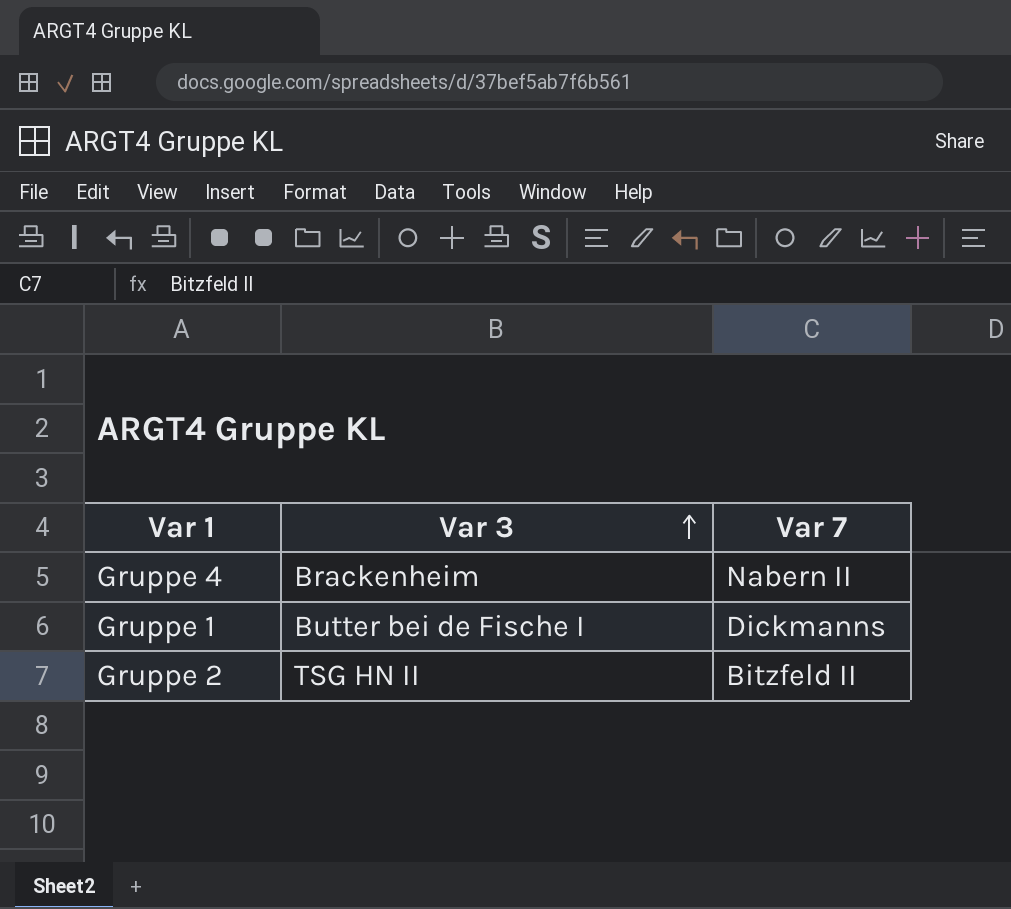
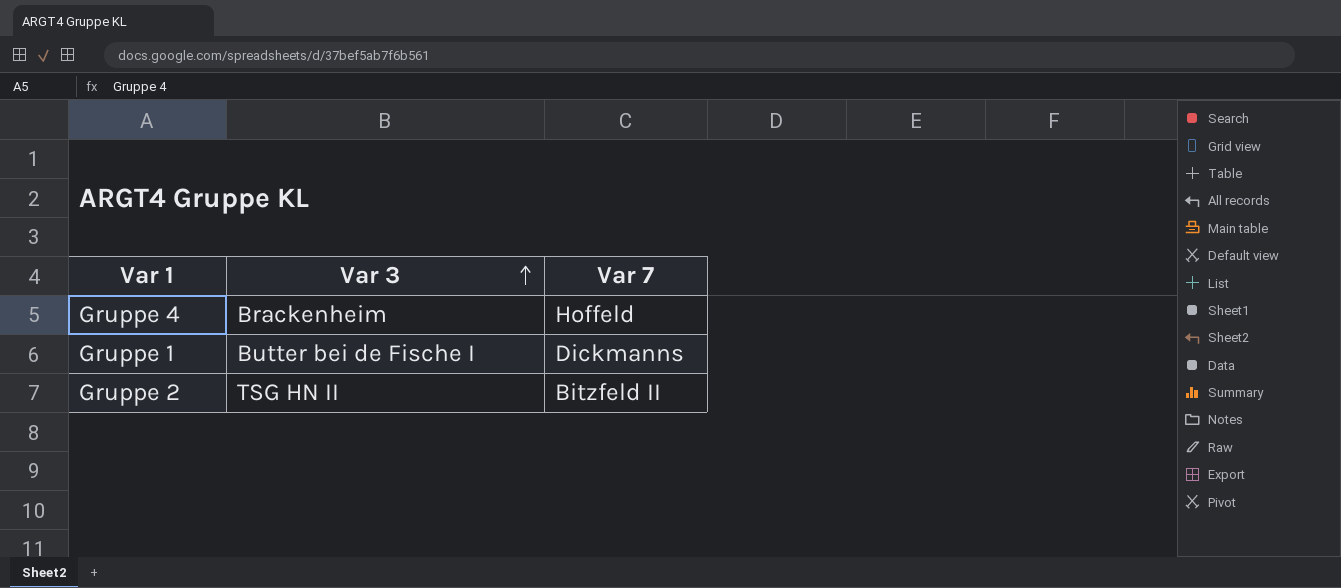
Gruppe 4 | Var 7: Nabern II -> Hoffeld

